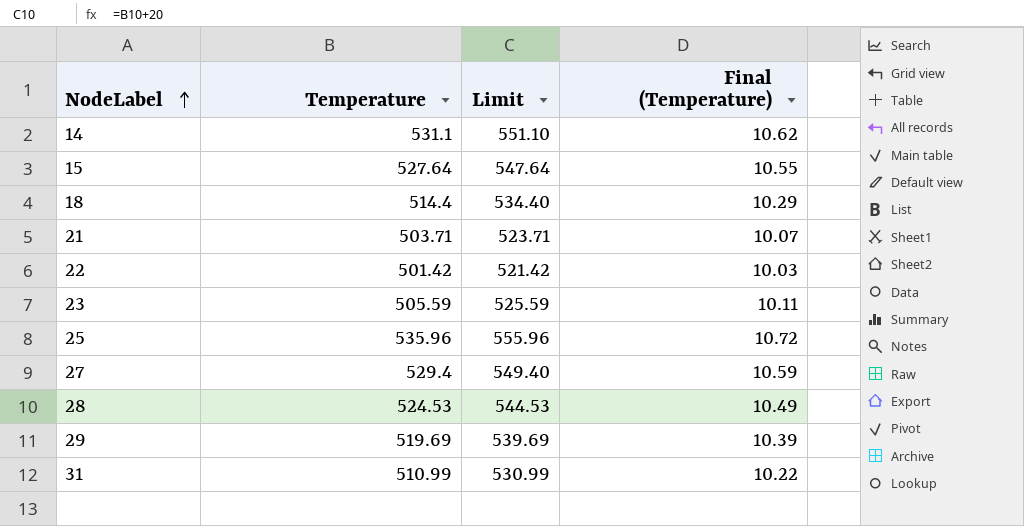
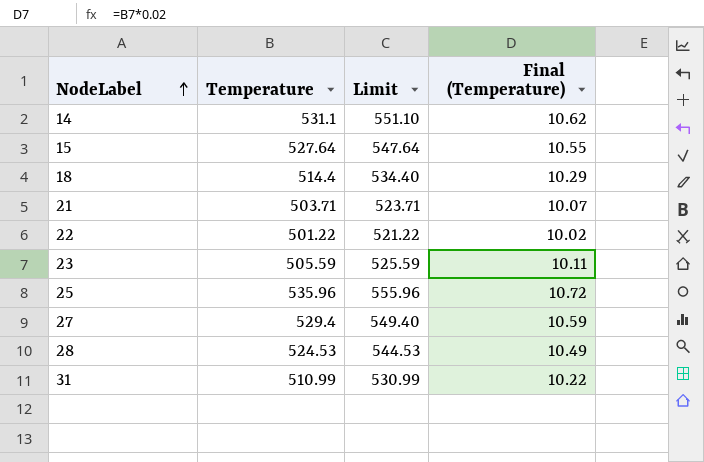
row 29: 519.69 | 539.69 | 10.39 -> none
22 | Temperature: 501.42 -> 501.22
22 | Limit: 521.42 -> 521.22
22 | Final (Temperature): 10.03 -> 10.02

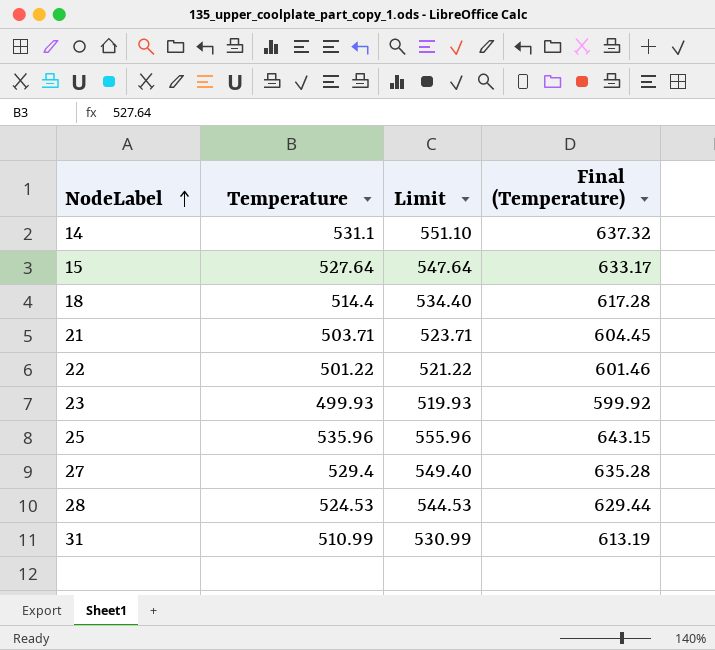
column Final (Temperature) | formula: [Temperature] * 0.02 -> [Temperature] * 1.2
23 | Temperature: 505.59 -> 499.93
23 | Limit: 525.59 -> 519.93

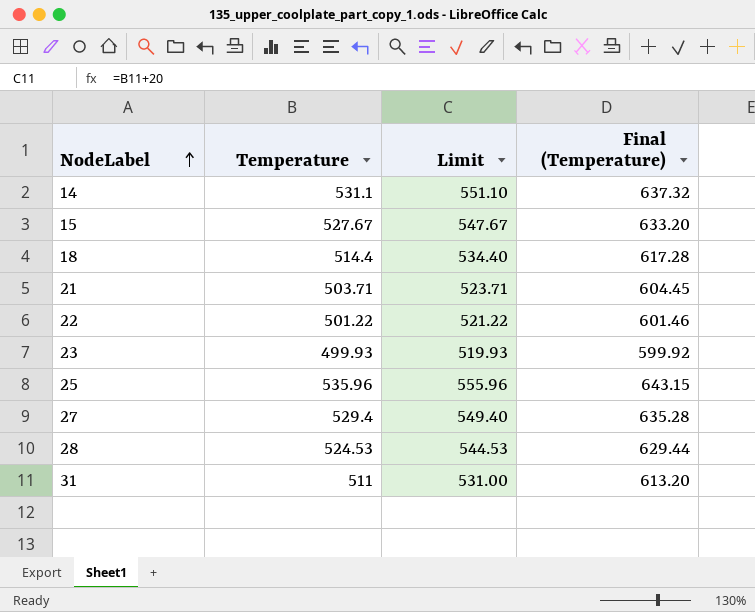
15 | Temperature: 527.64 -> 527.67
15 | Limit: 547.64 -> 547.67
15 | Final (Temperature): 633.17 -> 633.20
31 | Temperature: 510.99 -> 511
31 | Limit: 530.99 -> 531.00
31 | Final (Temperature): 613.19 -> 613.20

